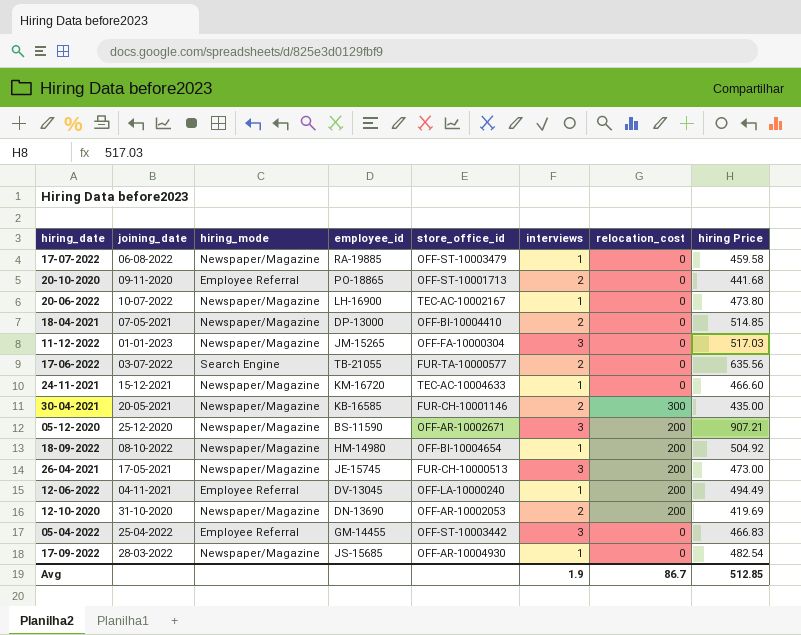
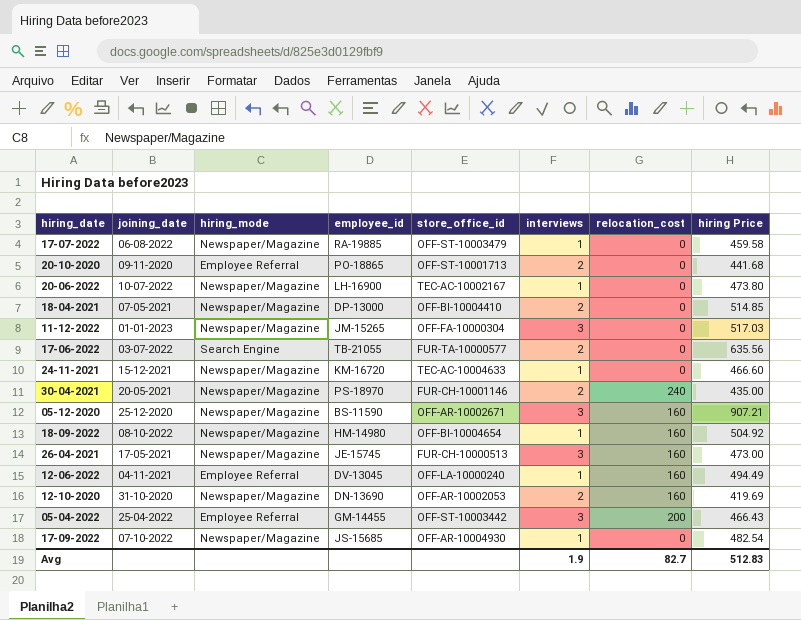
30-04-2021 | employee_id: KB-16585 -> PS-18970
30-04-2021 | relocation_cost: 300 -> 240
05-12-2020 | relocation_cost: 200 -> 160
18-09-2022 | relocation_cost: 200 -> 160
26-04-2021 | relocation_cost: 200 -> 160
12-06-2022 | relocation_cost: 200 -> 160
12-10-2020 | relocation_cost: 200 -> 160
05-04-2022 | relocation_cost: 0 -> 200
05-04-2022 | hiring Price: 466.83 -> 466.43
17-09-2022 | joining_date: 28-03-2022 -> 07-10-2022
Avg | relocation_cost: 86.7 -> 82.7
Avg | hiring Price: 512.85 -> 512.83

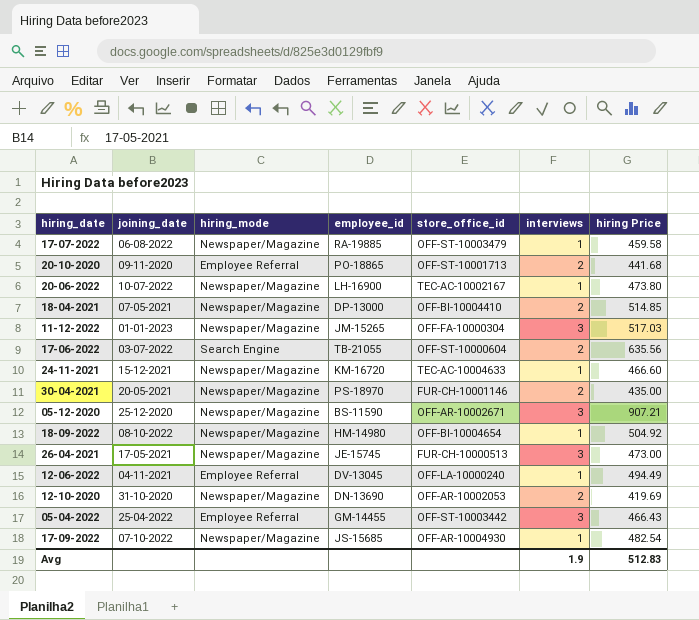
column relocation_cost | position: 7 -> none
17-06-2022 | store_office_id: FUR-TA-10000577 -> OFF-ST-10000604

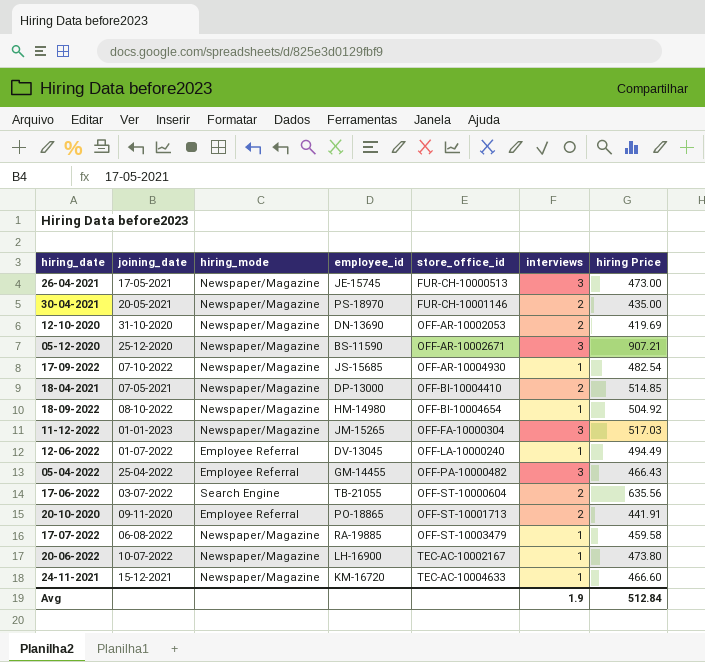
row order: none -> store_office_id ascending
12-06-2022 | joining_date: 04-11-2021 -> 01-07-2022
05-04-2022 | store_office_id: OFF-ST-10003442 -> OFF-PA-10000482
20-10-2020 | hiring Price: 441.68 -> 441.91
Avg | hiring Price: 512.83 -> 512.84

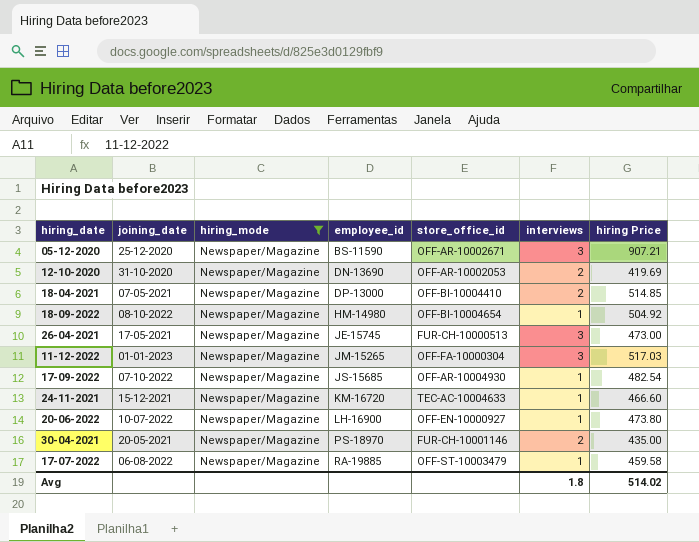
filter: none -> hiring_mode = Newspaper/Magazine
row order: store_office_id ascending -> employee_id ascending
20-06-2022 | store_office_id: TEC-AC-10002167 -> OFF-EN-10000927
Avg | interviews: 1.9 -> 1.8
Avg | hiring Price: 512.84 -> 514.02

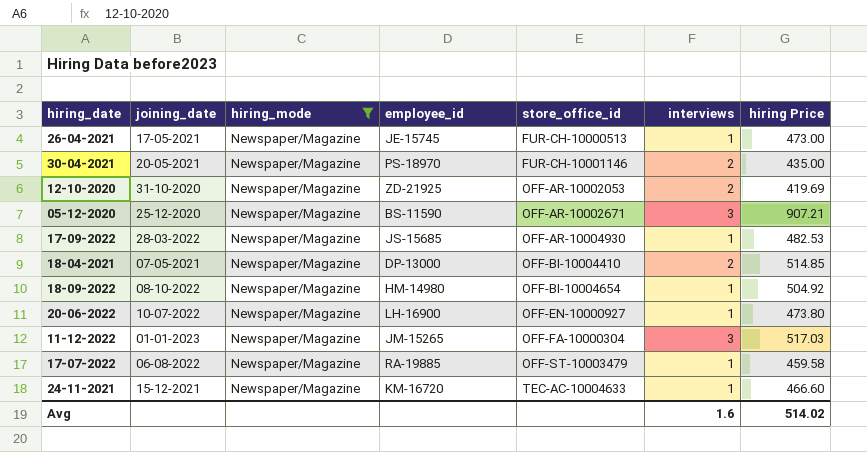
row order: employee_id ascending -> store_office_id ascending
26-04-2021 | interviews: 3 -> 1
12-10-2020 | employee_id: DN-13690 -> ZD-21925
17-09-2022 | joining_date: 07-10-2022 -> 28-03-2022
17-09-2022 | hiring Price: 482.54 -> 482.53
Avg | interviews: 1.8 -> 1.6

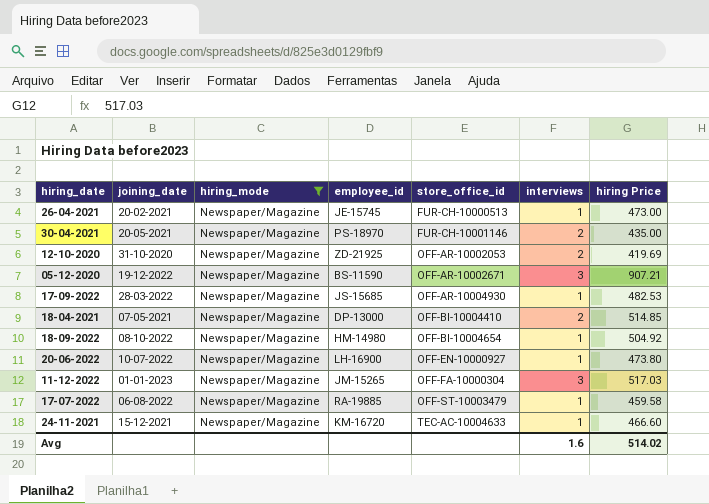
26-04-2021 | joining_date: 17-05-2021 -> 20-02-2021
05-12-2020 | joining_date: 25-12-2020 -> 19-12-2022

